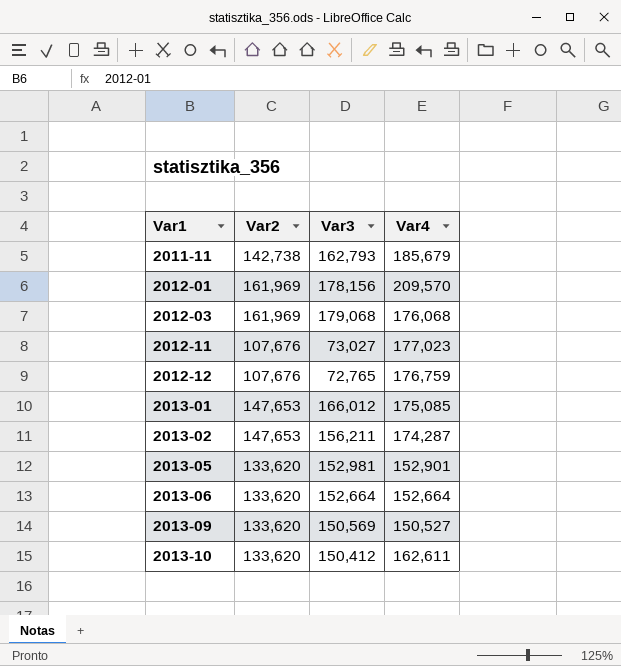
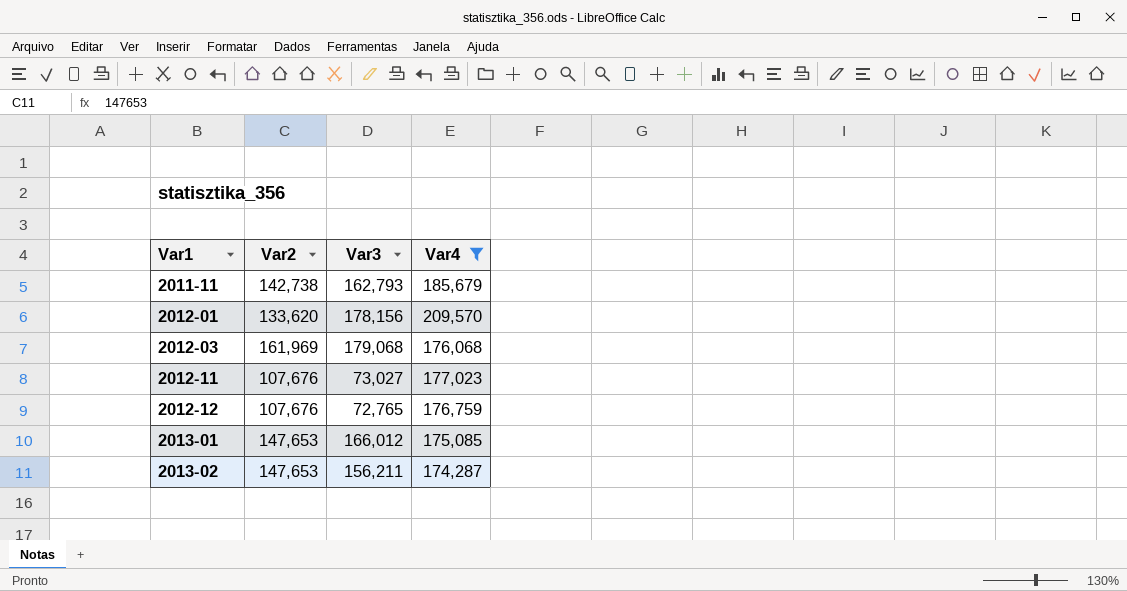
filter: none -> Var4 >= 174,287
2012-01 | Var2: 161,969 -> 133,620

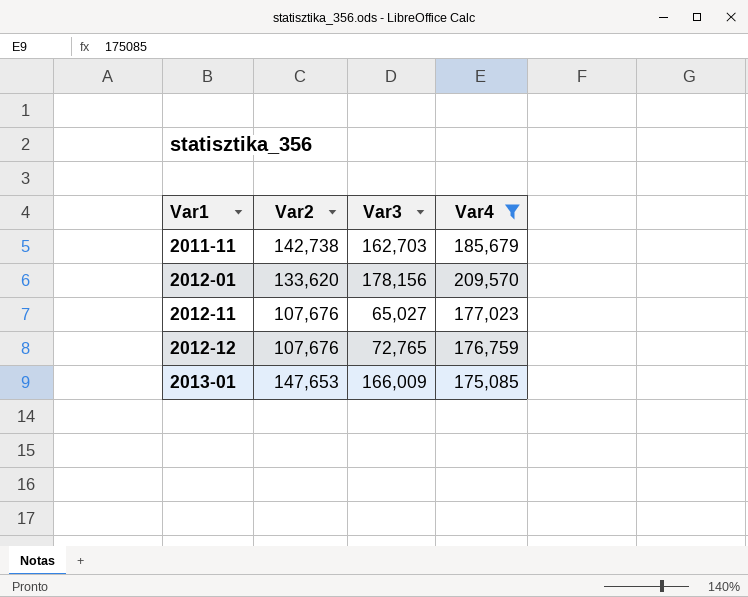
row 2012-03: 161,969 | 179,068 | 176,068 -> none
row 2013-02: 147,653 | 156,211 | 174,287 -> none
2011-11 | Var3: 162,793 -> 162,703
2012-11 | Var3: 73,027 -> 65,027
2013-01 | Var3: 166,012 -> 166,009

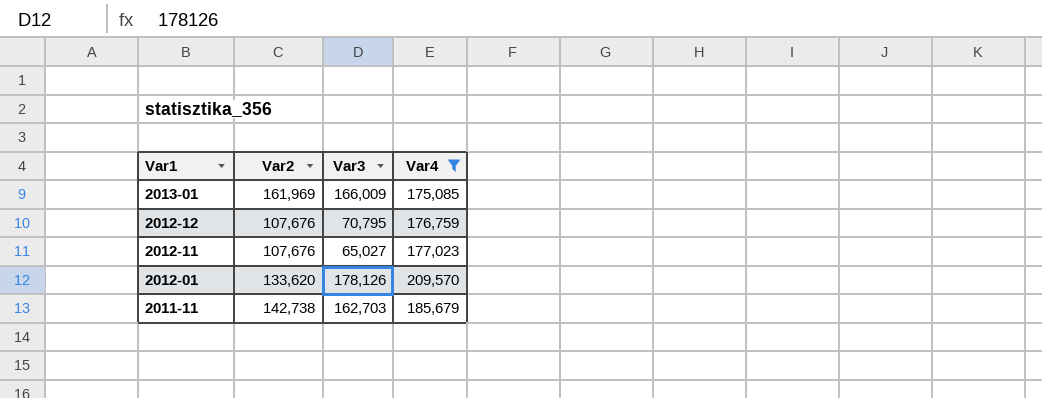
row order: Var1 ascending -> Var1 descending
2013-01 | Var2: 147,653 -> 161,969
2012-12 | Var3: 72,765 -> 70,795
2012-01 | Var3: 178,156 -> 178,126

